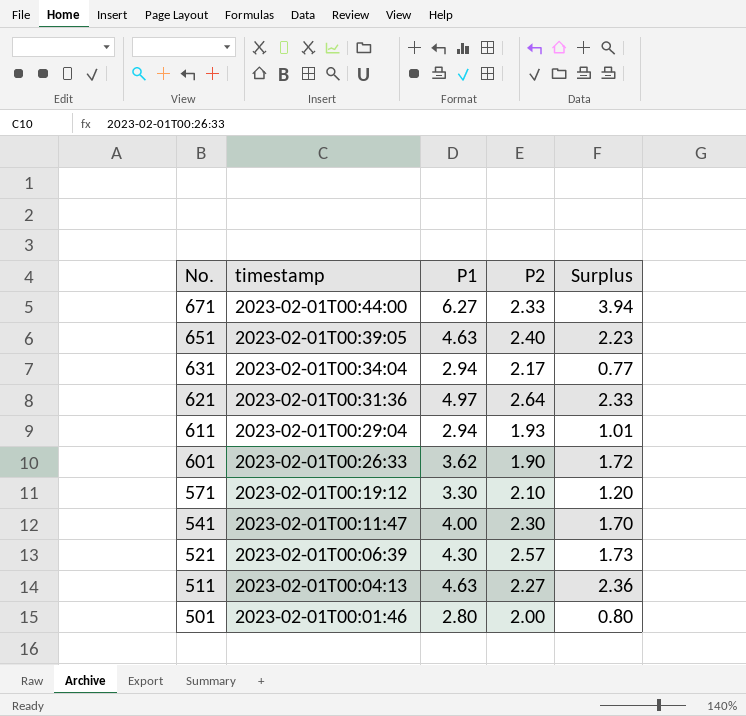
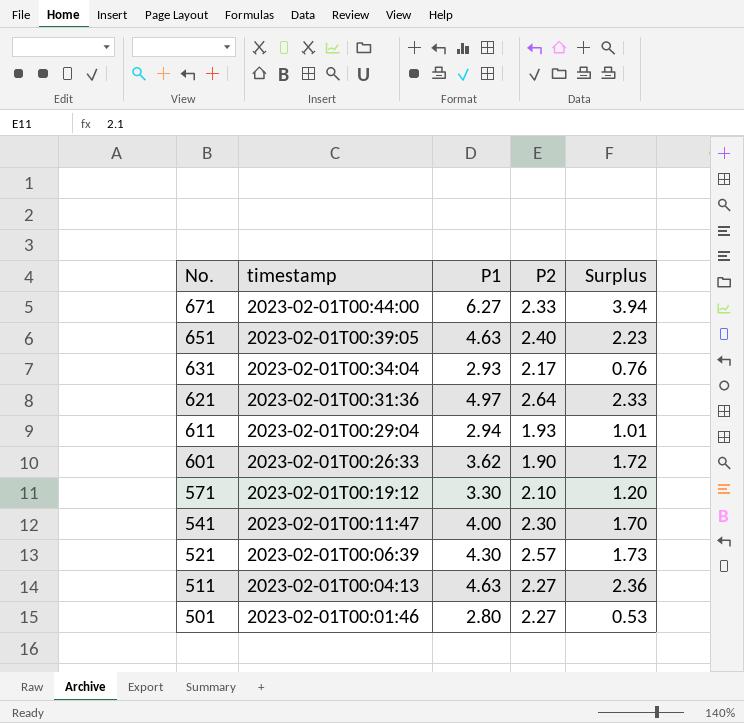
631 | P1: 2.94 -> 2.93
631 | Surplus: 0.77 -> 0.76
501 | P2: 2.00 -> 2.27
501 | Surplus: 0.80 -> 0.53

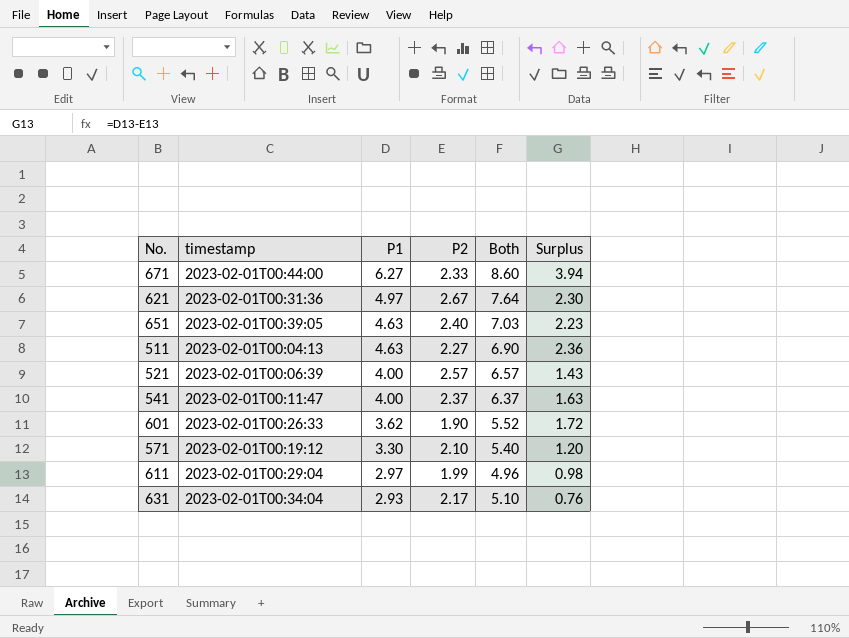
row order: No. descending -> P1 descending
column Both | formula: none -> [P1] + [P2]
row 501: 2023-02-01T00:01:46 | 2.80 | 2.27 | 0.53 -> none
621 | P2: 2.64 -> 2.67
621 | Surplus: 2.33 -> 2.30
521 | P1: 4.30 -> 4.00
521 | Surplus: 1.73 -> 1.43
541 | P2: 2.30 -> 2.37
541 | Surplus: 1.70 -> 1.63
611 | P1: 2.94 -> 2.97
611 | P2: 1.93 -> 1.99
611 | Surplus: 1.01 -> 0.98

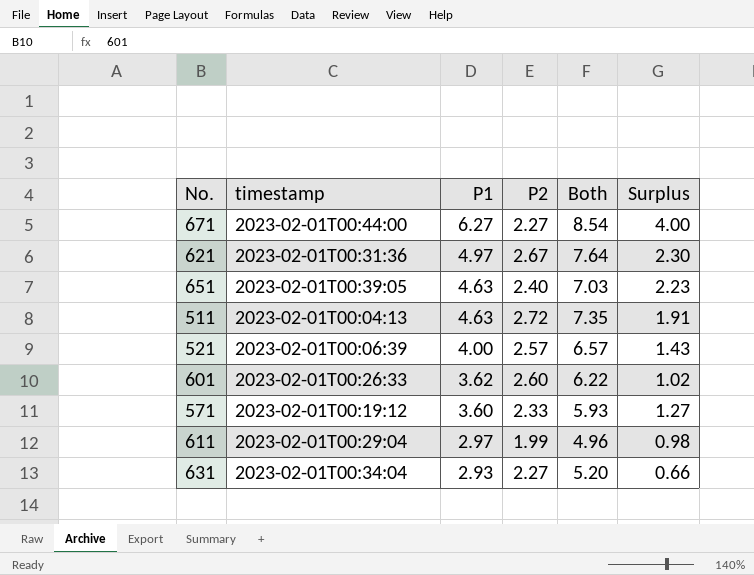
row 541: 2023-02-01T00:11:47 | 4.00 | 2.37 | 6.37 | 1.63 -> none
671 | P2: 2.33 -> 2.27
671 | Both: 8.60 -> 8.54
671 | Surplus: 3.94 -> 4.00
511 | P2: 2.27 -> 2.72
511 | Both: 6.90 -> 7.35
511 | Surplus: 2.36 -> 1.91
601 | P2: 1.90 -> 2.60
601 | Both: 5.52 -> 6.22
601 | Surplus: 1.72 -> 1.02
571 | P1: 3.30 -> 3.60
571 | P2: 2.10 -> 2.33
571 | Both: 5.40 -> 5.93
571 | Surplus: 1.20 -> 1.27
631 | P2: 2.17 -> 2.27
631 | Both: 5.10 -> 5.20
631 | Surplus: 0.76 -> 0.66

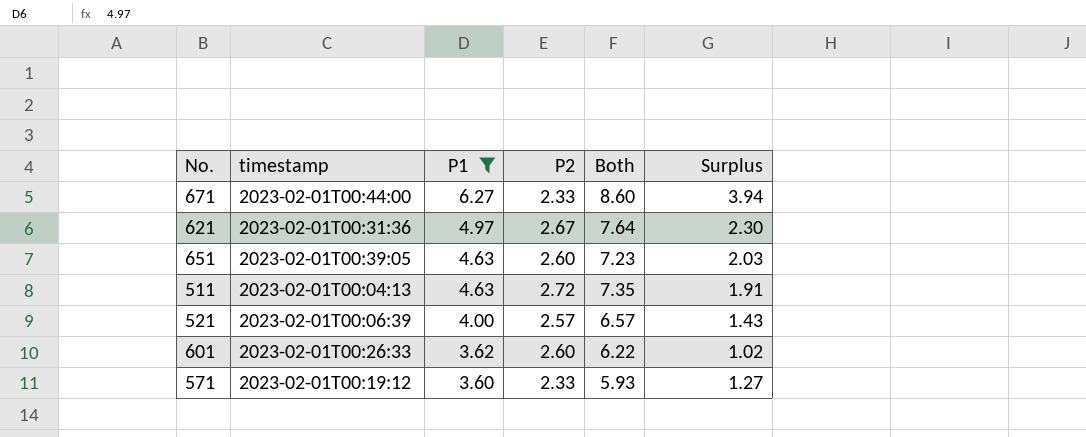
filter: none -> P1 >= 3.60
671 | P2: 2.27 -> 2.33
671 | Both: 8.54 -> 8.60
671 | Surplus: 4.00 -> 3.94
651 | P2: 2.40 -> 2.60
651 | Both: 7.03 -> 7.23
651 | Surplus: 2.23 -> 2.03

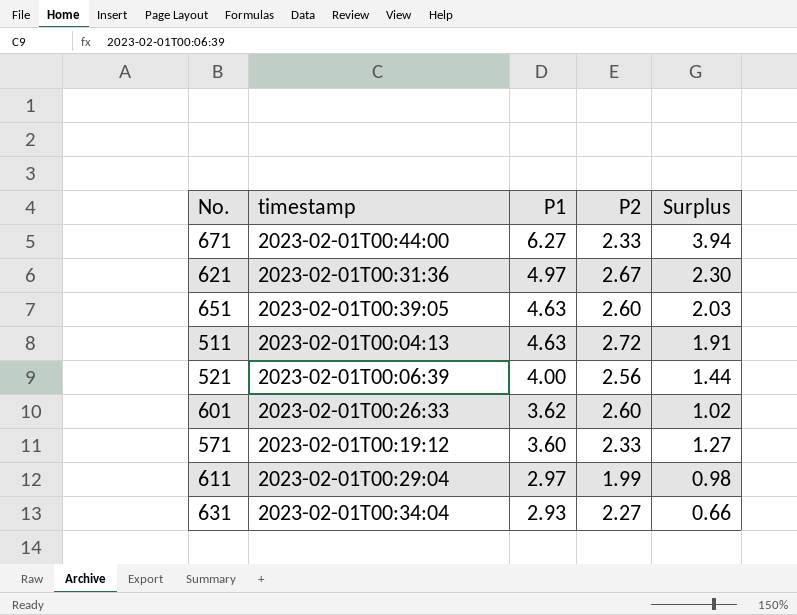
filter: P1 >= 3.60 -> none
column Both | formula: [P1] + [P2] -> none
521 | P2: 2.57 -> 2.56
521 | Surplus: 1.43 -> 1.44

